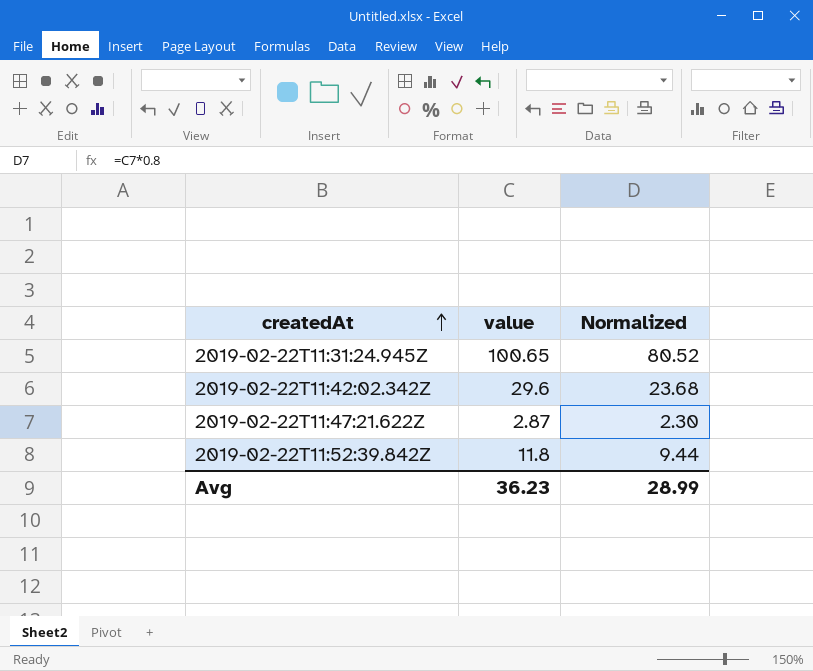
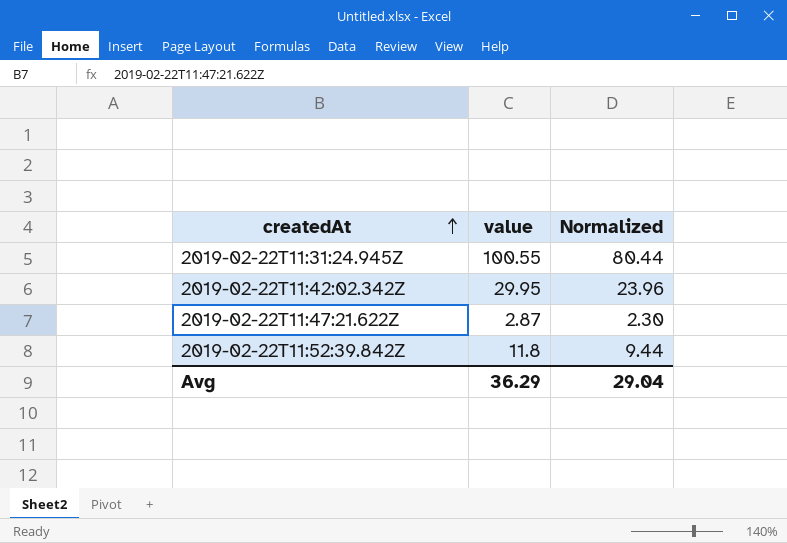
2019-02-22T11:31:24.945Z | value: 100.65 -> 100.55
2019-02-22T11:31:24.945Z | Normalized: 80.52 -> 80.44
2019-02-22T11:42:02.342Z | value: 29.6 -> 29.95
2019-02-22T11:42:02.342Z | Normalized: 23.68 -> 23.96
Avg | value: 36.23 -> 36.29
Avg | Normalized: 28.99 -> 29.04

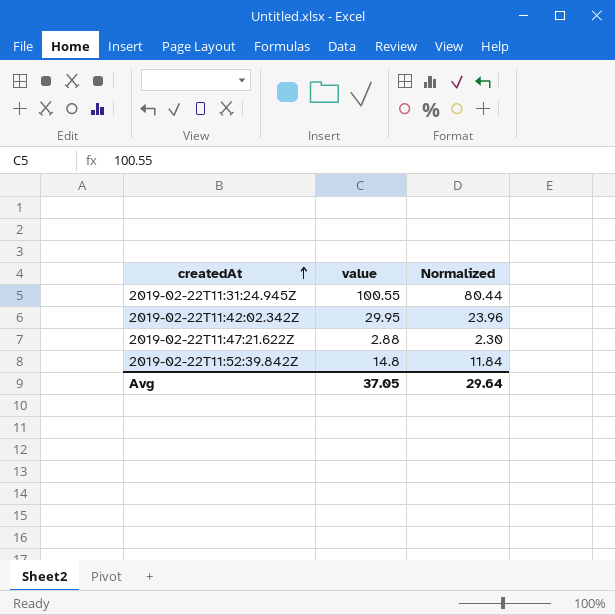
2019-02-22T11:47:21.622Z | value: 2.87 -> 2.88
2019-02-22T11:52:39.842Z | value: 11.8 -> 14.8
2019-02-22T11:52:39.842Z | Normalized: 9.44 -> 11.84
Avg | value: 36.29 -> 37.05
Avg | Normalized: 29.04 -> 29.64

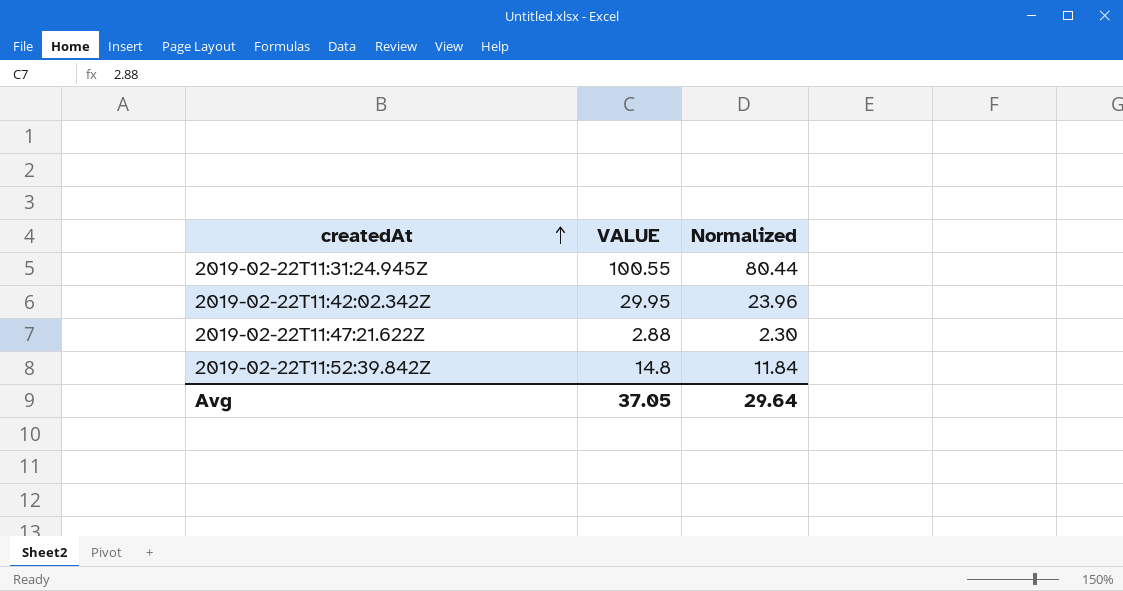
column name: value -> VALUE

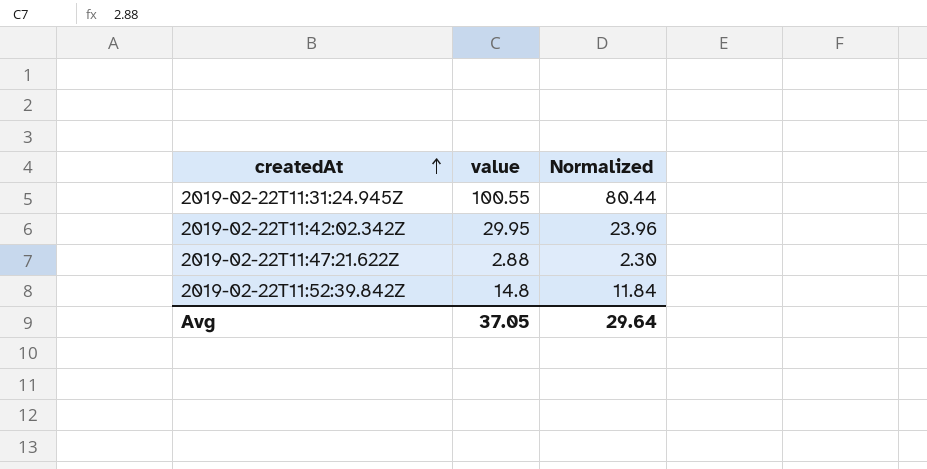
column name: VALUE -> value

